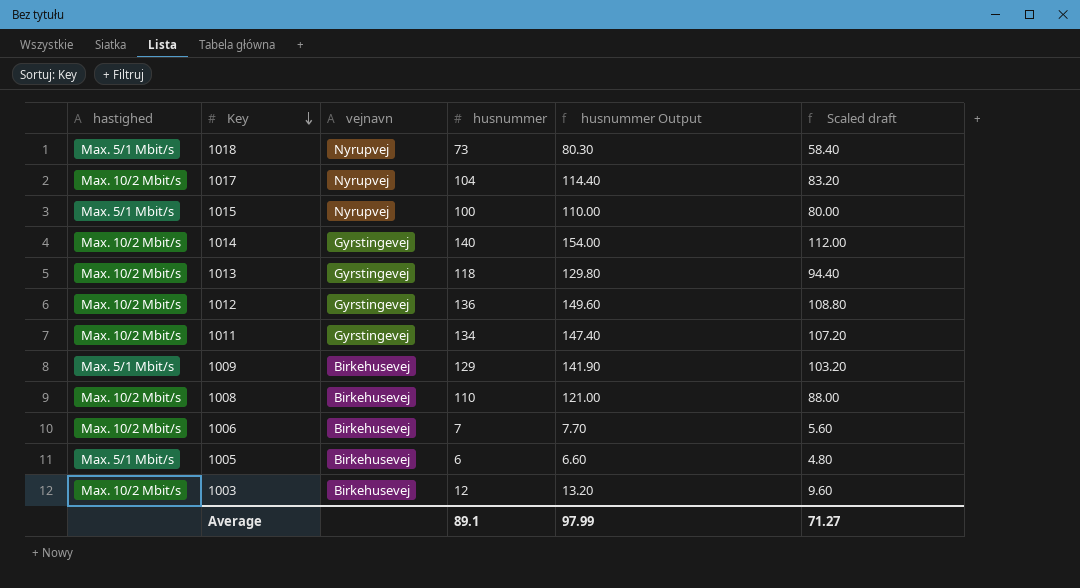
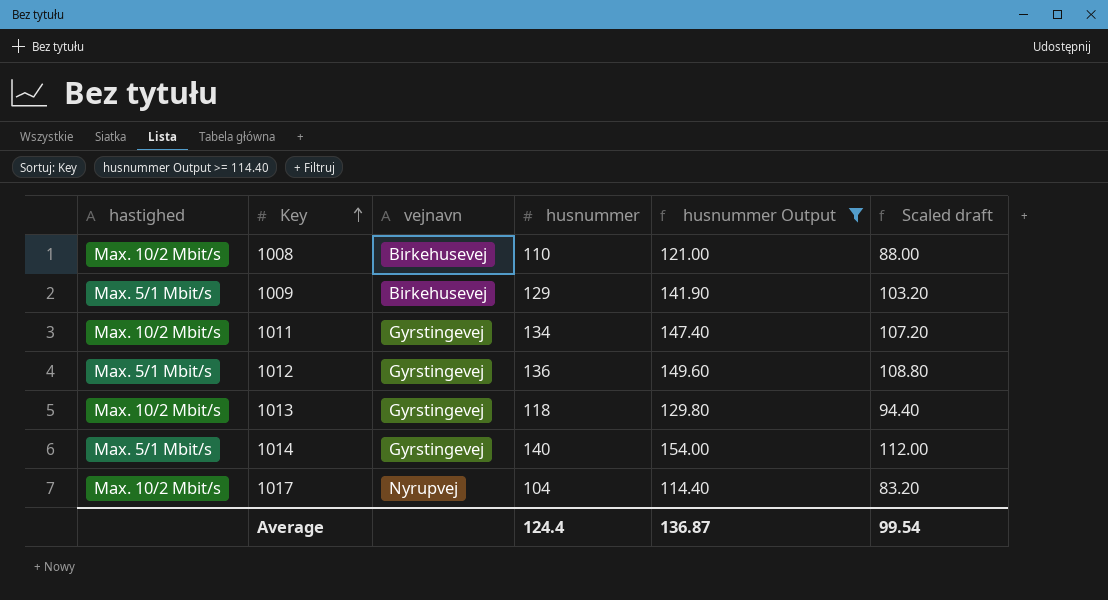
filter: none -> husnummer Output >= 114.40
row order: Key descending -> Key ascending
1012 | hastighed: Max. 10/2 Mbit/s -> Max. 5/1 Mbit/s
1014 | hastighed: Max. 10/2 Mbit/s -> Max. 5/1 Mbit/s
Average | husnummer: 89.1 -> 124.4
Average | husnummer Output: 97.99 -> 136.87
Average | Scaled draft: 71.27 -> 99.54

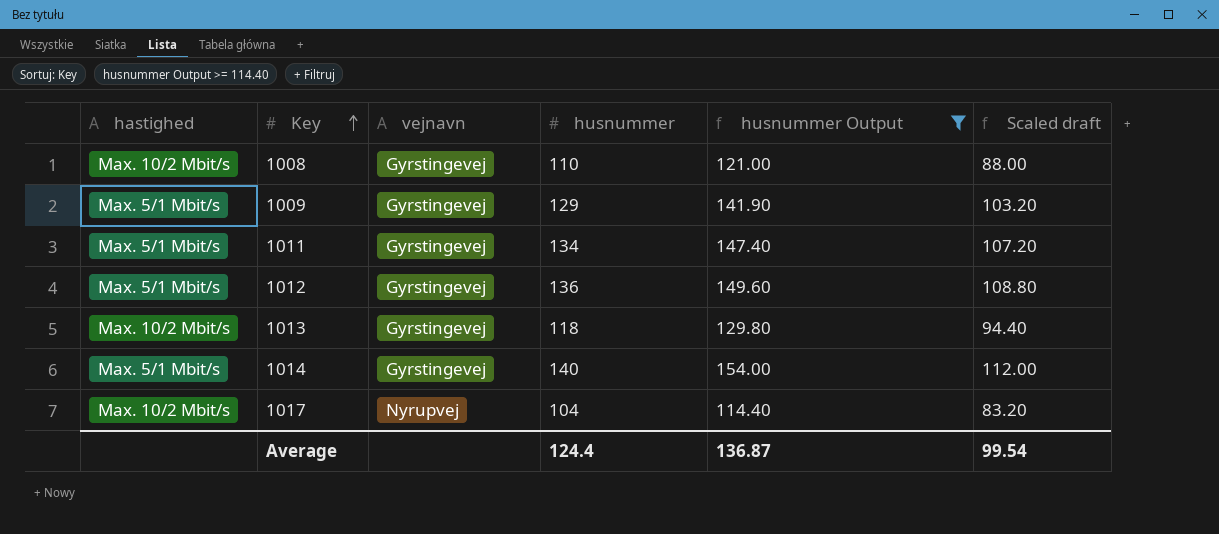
1008 | vejnavn: Birkehusevej -> Gyrstingevej
1009 | vejnavn: Birkehusevej -> Gyrstingevej
1011 | hastighed: Max. 10/2 Mbit/s -> Max. 5/1 Mbit/s

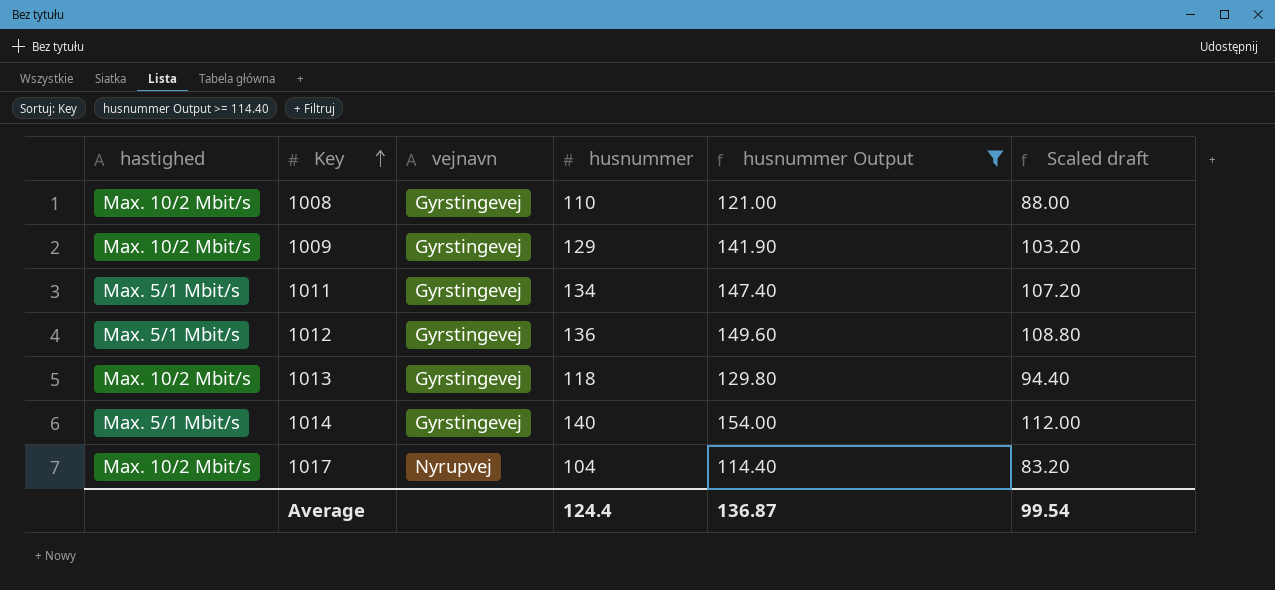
1009 | hastighed: Max. 5/1 Mbit/s -> Max. 10/2 Mbit/s

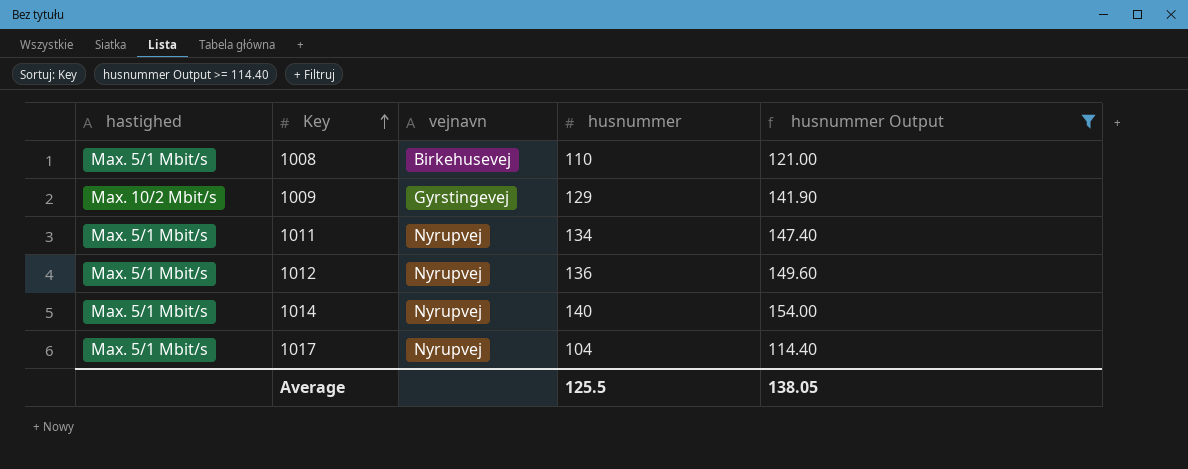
column Scaled draft | formula: [husnummer] * 0.8 -> none
row 1013: Max. 10/2 Mbit/s | Gyrstingevej | 118 | 129.80 | 94.40 -> none
1008 | hastighed: Max. 10/2 Mbit/s -> Max. 5/1 Mbit/s
1008 | vejnavn: Gyrstingevej -> Birkehusevej
1011 | vejnavn: Gyrstingevej -> Nyrupvej
1012 | vejnavn: Gyrstingevej -> Nyrupvej
1014 | vejnavn: Gyrstingevej -> Nyrupvej
1017 | hastighed: Max. 10/2 Mbit/s -> Max. 5/1 Mbit/s
Average | husnummer: 124.4 -> 125.5
Average | husnummer Output: 136.87 -> 138.05

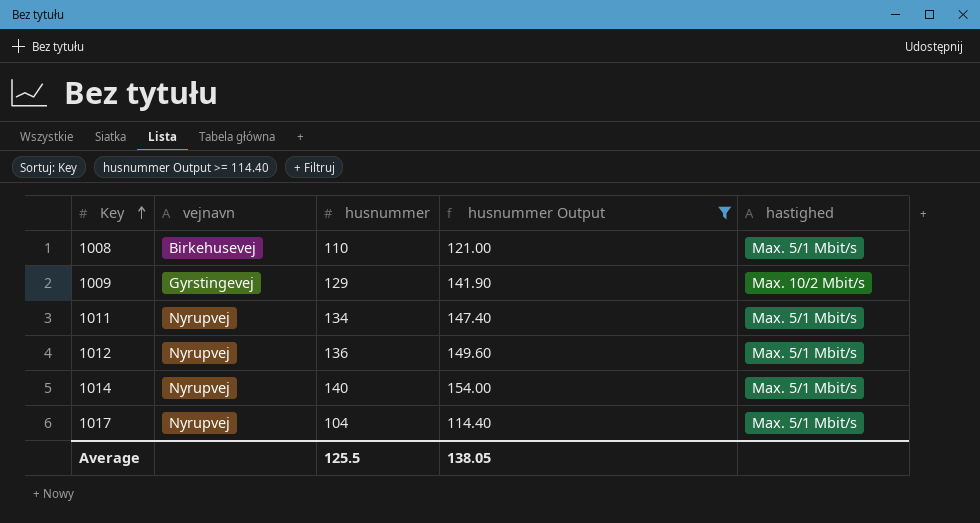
column hastighed | position: 1 -> 5

